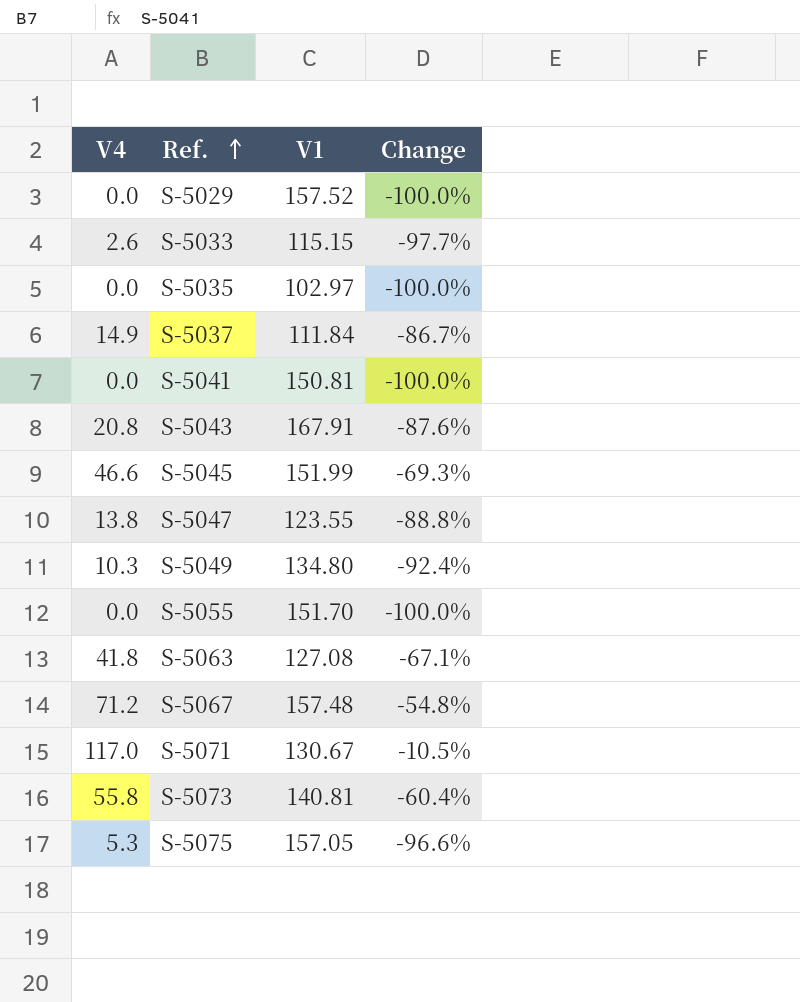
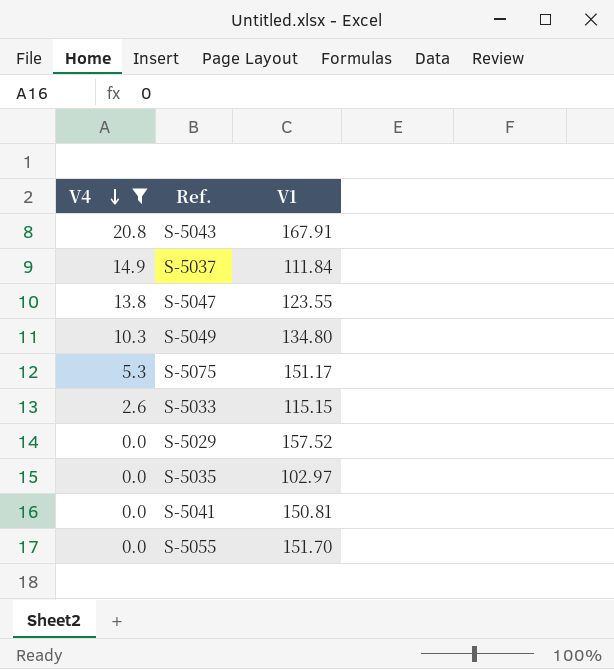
filter: none -> V4 <= 20.8
row order: Ref. ascending -> V4 descending
column Change | formula: ([V4] - [V1]) / [V1] -> none
S-5075 | V1: 157.05 -> 151.17

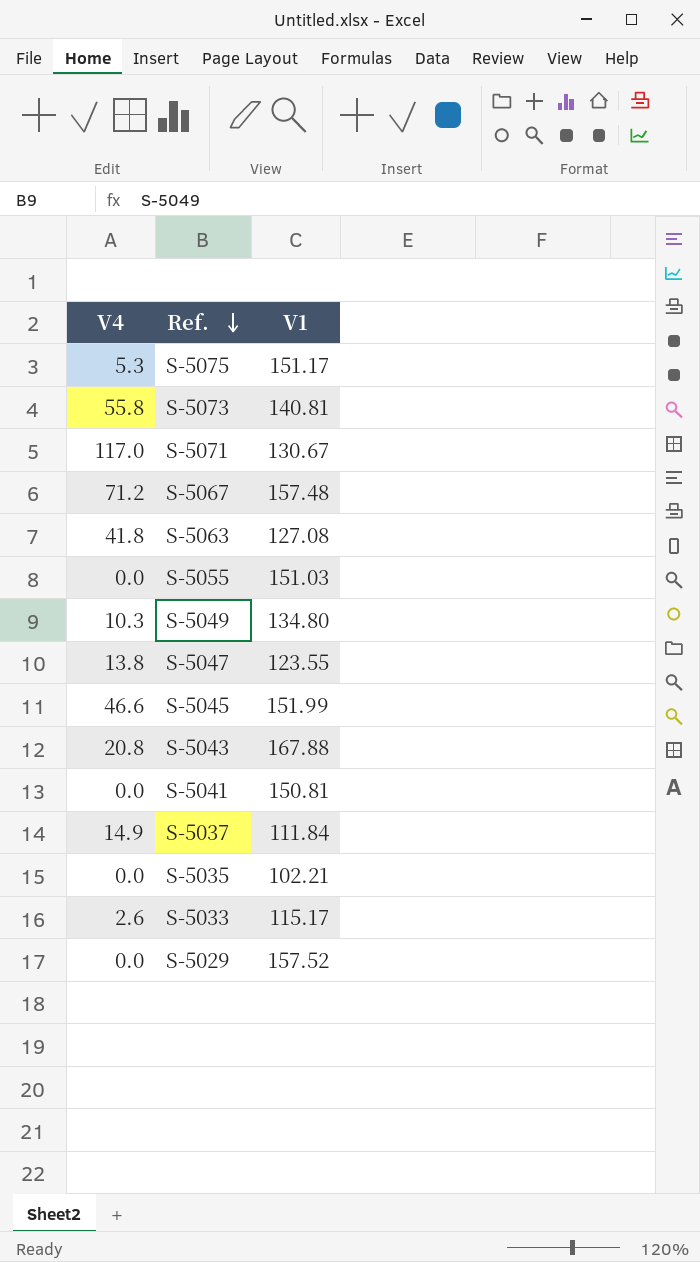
filter: V4 <= 20.8 -> none
row order: V4 descending -> Ref. descending
S-5055 | V1: 151.70 -> 151.03
S-5043 | V1: 167.91 -> 167.88
S-5035 | V1: 102.97 -> 102.21
S-5033 | V1: 115.15 -> 115.17

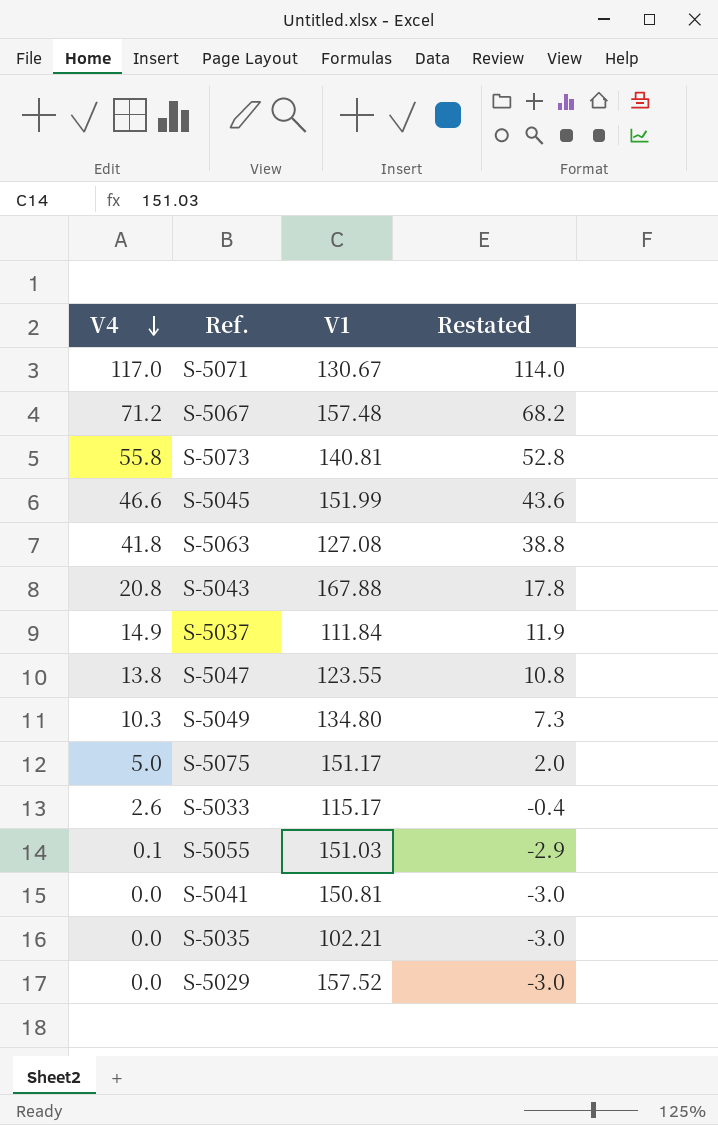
row order: Ref. descending -> V4 descending
column Restated | formula: none -> [V4] - 3
S-5075 | V4: 5.3 -> 5.0
S-5055 | V4: 0.0 -> 0.1

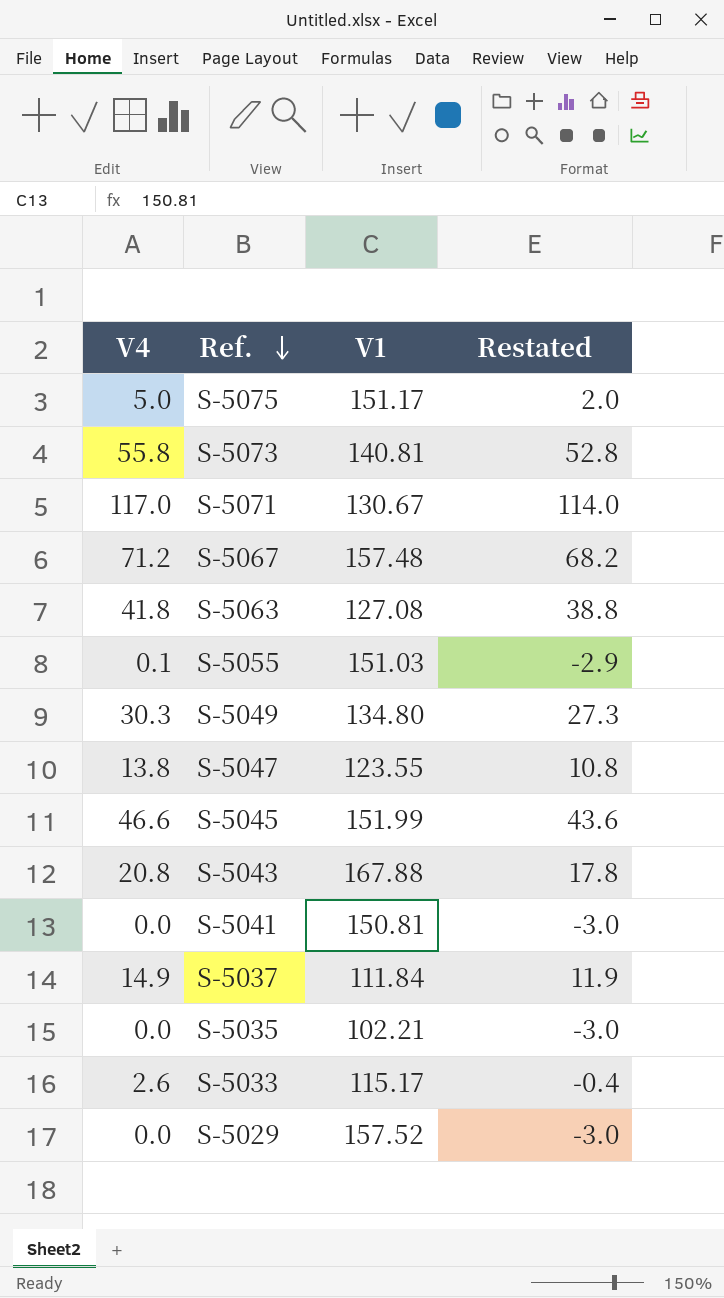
row order: V4 descending -> Ref. descending
S-5049 | V4: 10.3 -> 30.3
S-5049 | Restated: 7.3 -> 27.3

